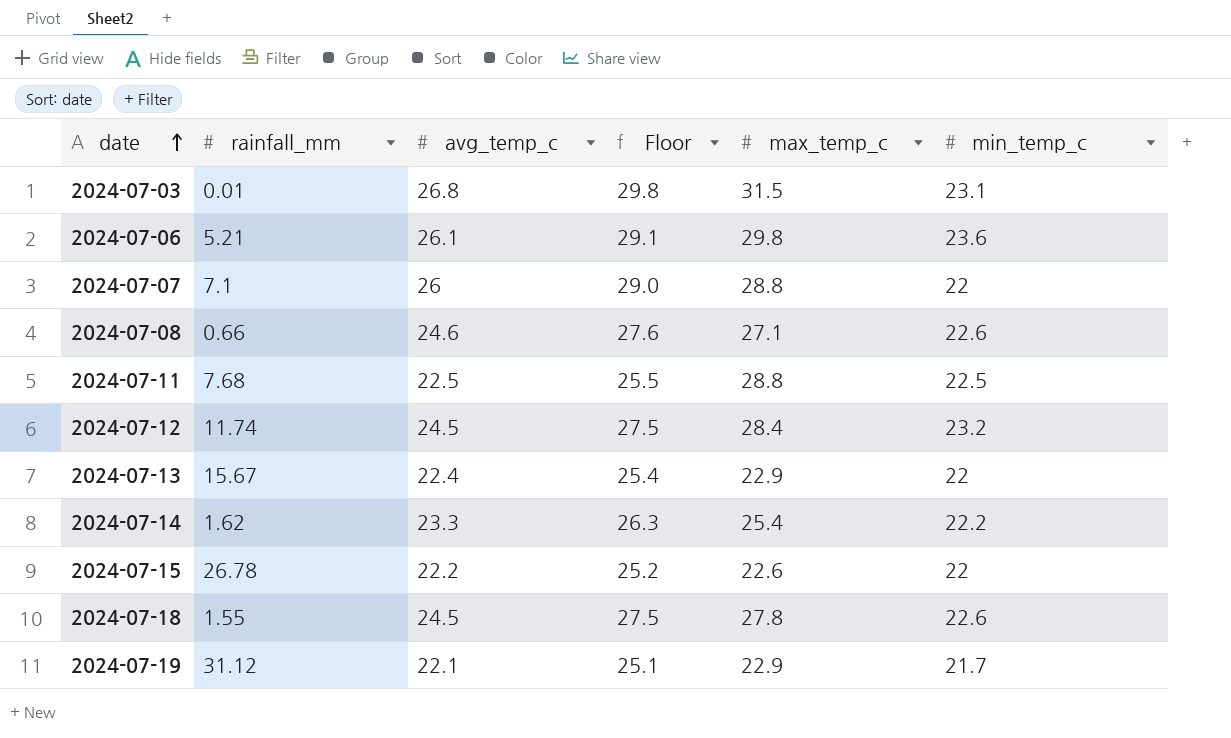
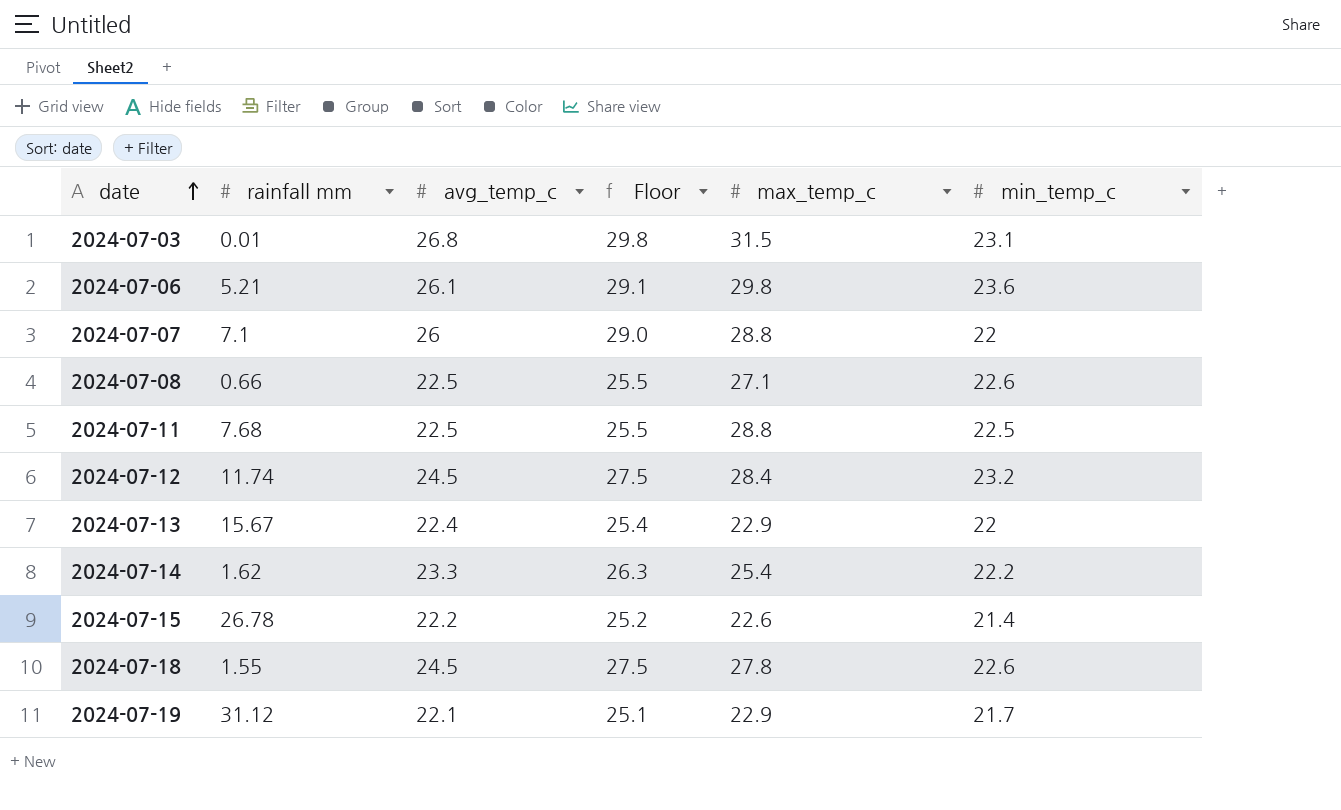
column name: rainfall_mm -> rainfall mm
2024-07-08 | avg_temp_c: 24.6 -> 22.5
2024-07-08 | Floor: 27.6 -> 25.5
2024-07-15 | min_temp_c: 22 -> 21.4

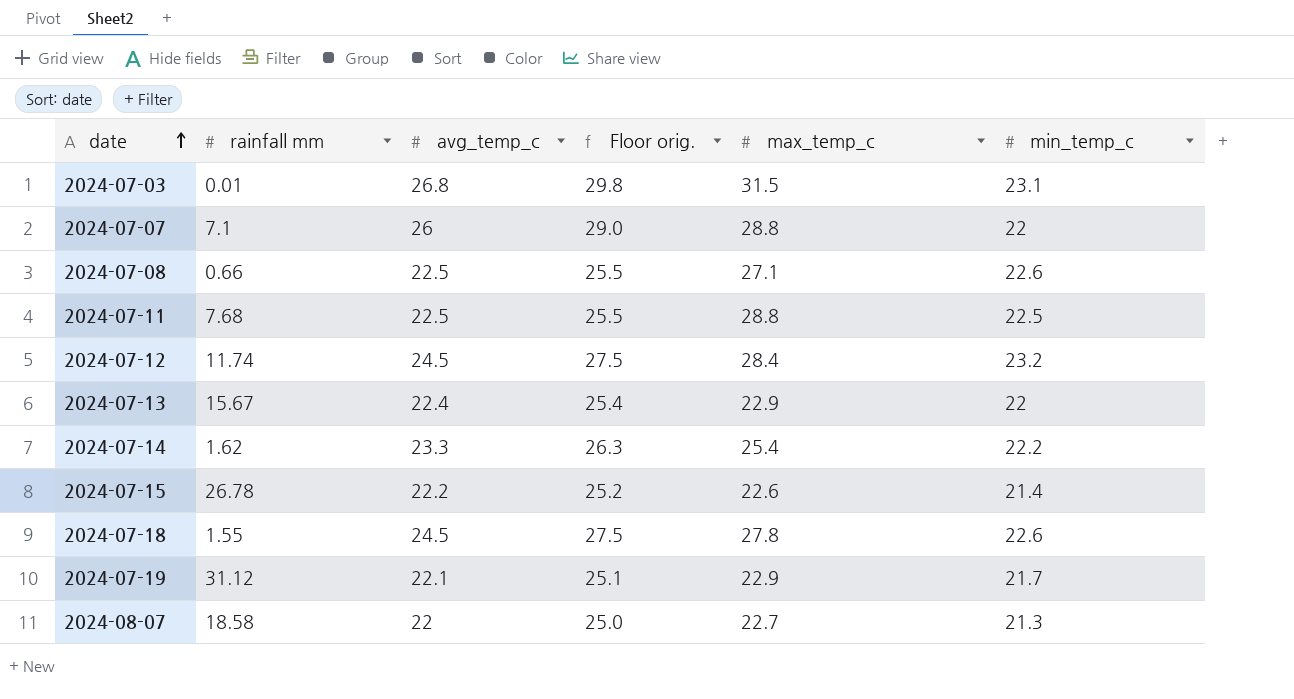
column name: Floor -> Floor orig.
row 2024-07-06: 5.21 | 26.1 | 29.1 | 29.8 | 23.6 -> none
row 2024-08-07: none -> 18.58 | 22 | 25.0 | 22.7 | 21.3

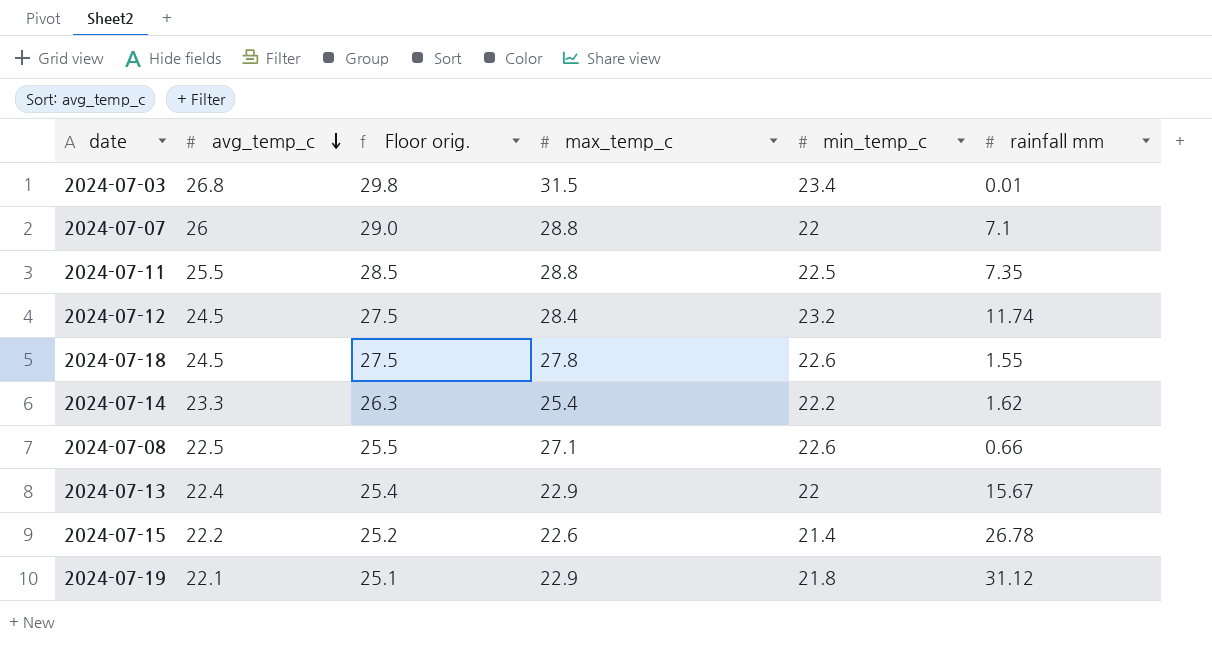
row order: date ascending -> avg_temp_c descending
column rainfall mm | position: 2 -> 6
row 2024-08-07: 18.58 | 22 | 25.0 | 22.7 | 21.3 -> none
2024-07-03 | min_temp_c: 23.1 -> 23.4
2024-07-11 | avg_temp_c: 22.5 -> 25.5
2024-07-11 | Floor orig.: 25.5 -> 28.5
2024-07-11 | rainfall mm: 7.68 -> 7.35
2024-07-19 | min_temp_c: 21.7 -> 21.8

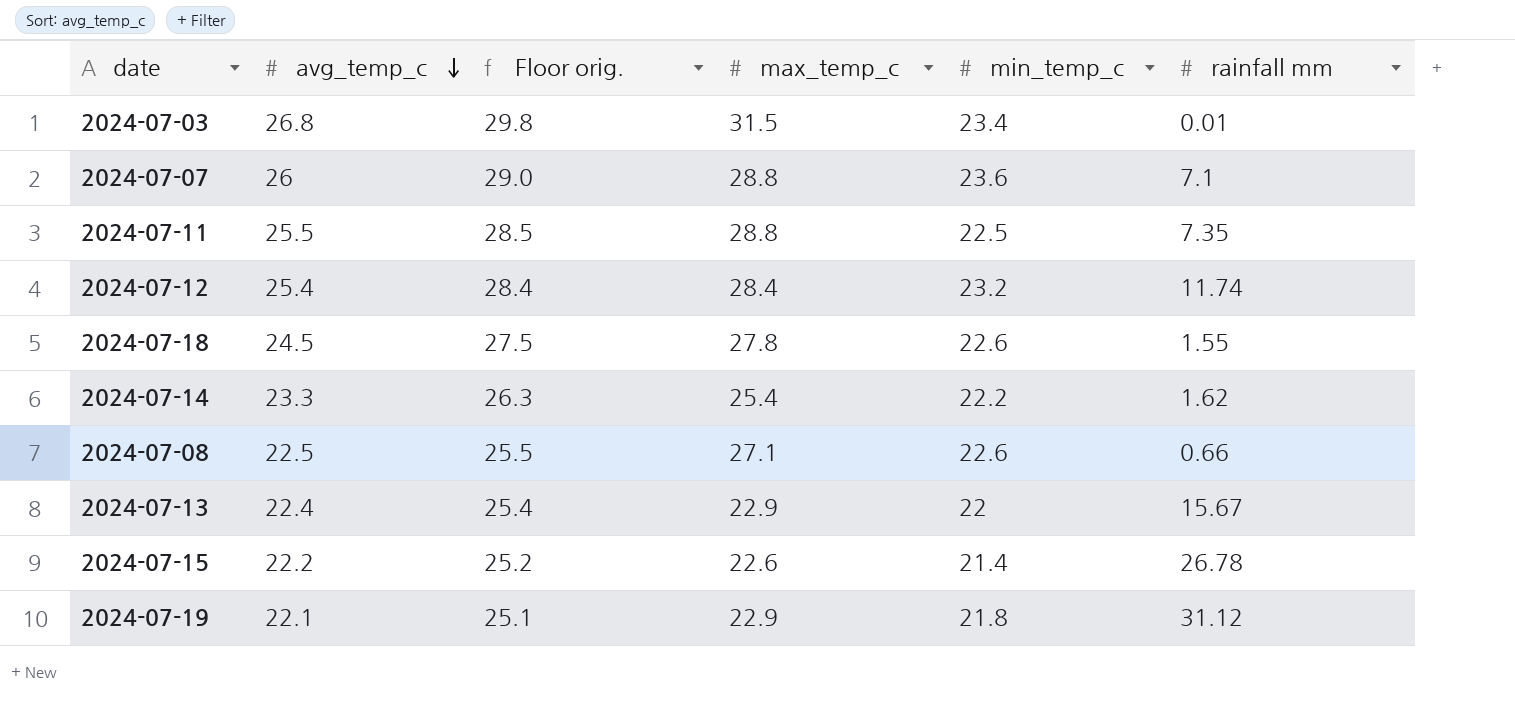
2024-07-07 | min_temp_c: 22 -> 23.6
2024-07-12 | avg_temp_c: 24.5 -> 25.4
2024-07-12 | Floor orig.: 27.5 -> 28.4

